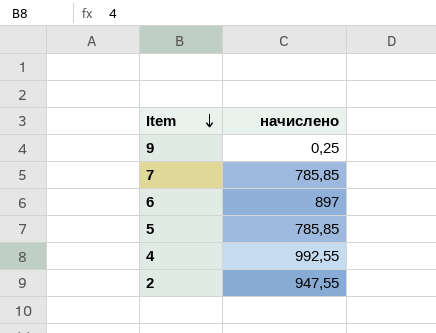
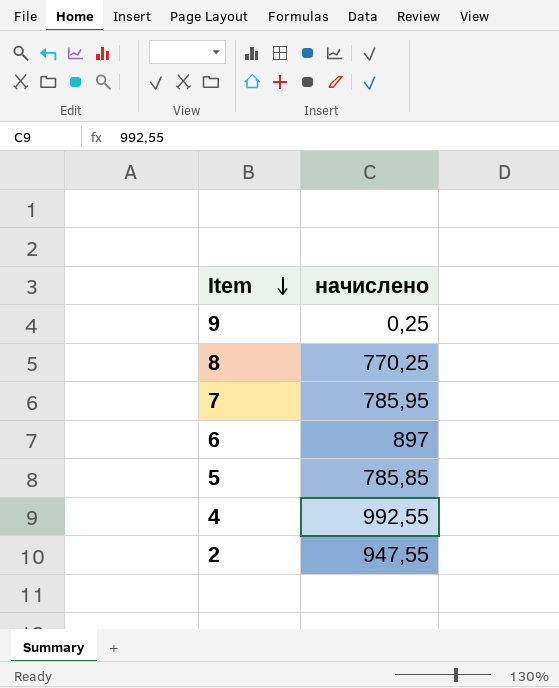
row 8: none -> 770,25
7 | начислено: 785,85 -> 785,95

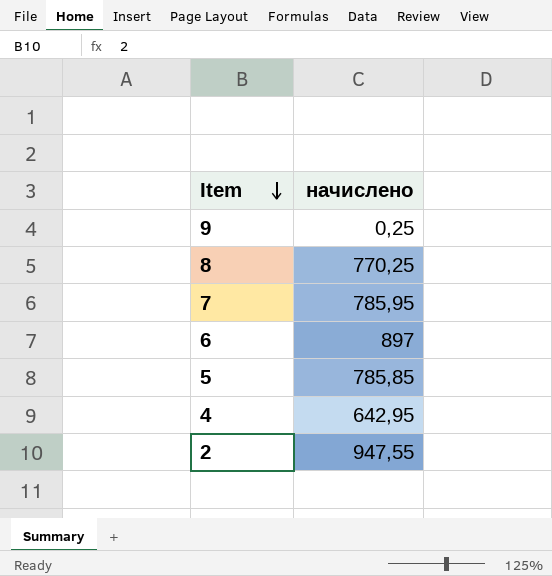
4 | начислено: 992,55 -> 642,95

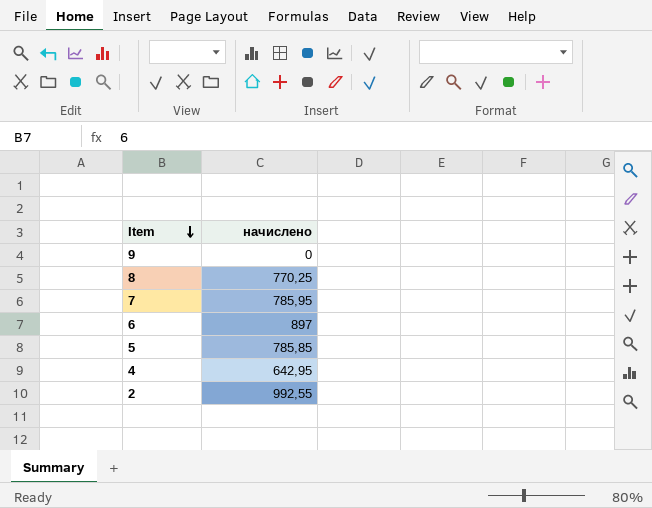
9 | начислено: 0,25 -> 0
2 | начислено: 947,55 -> 992,55

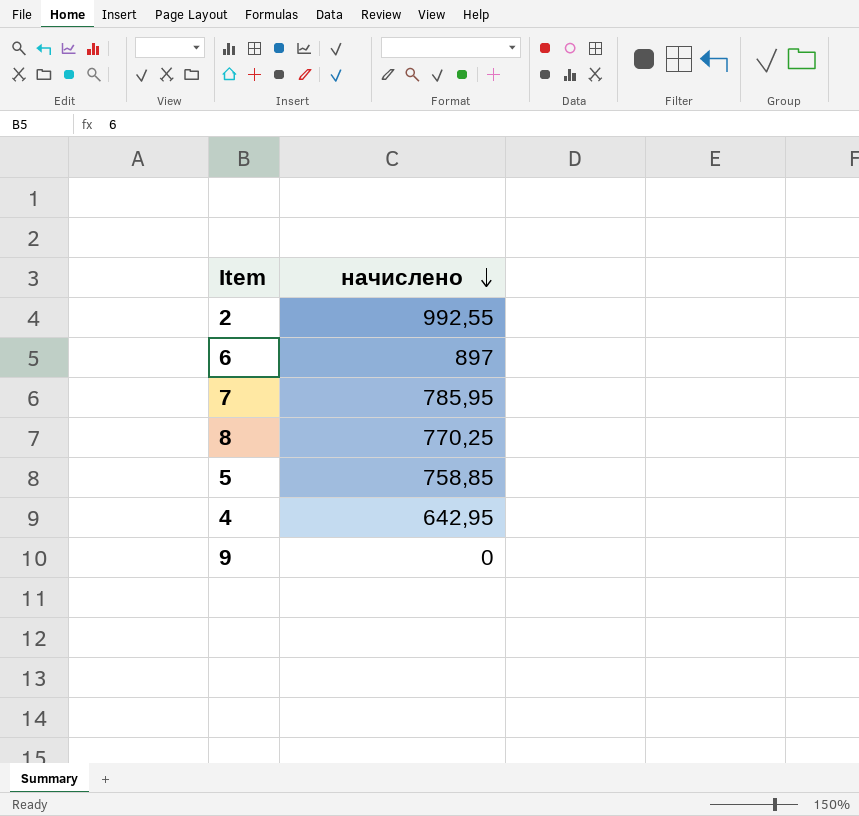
row order: Item descending -> начислено descending
5 | начислено: 785,85 -> 758,85

